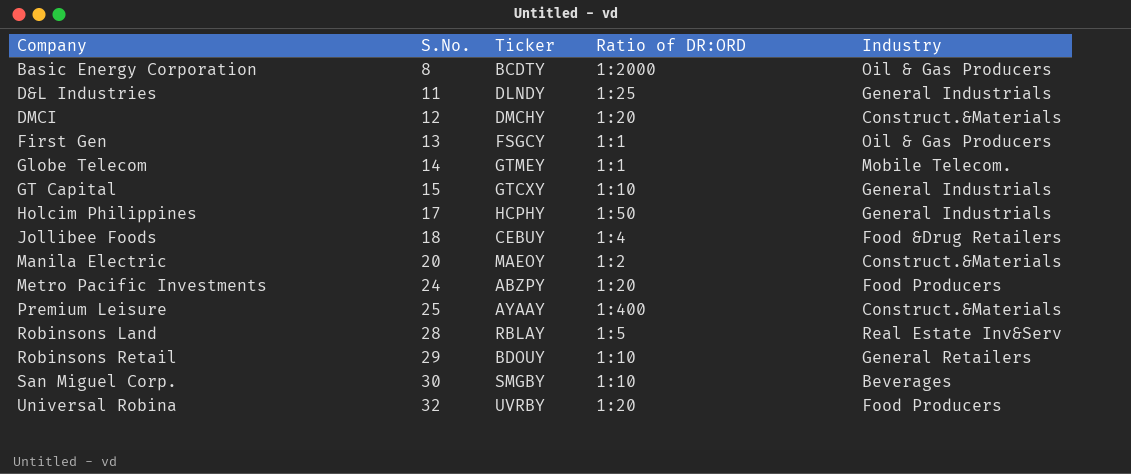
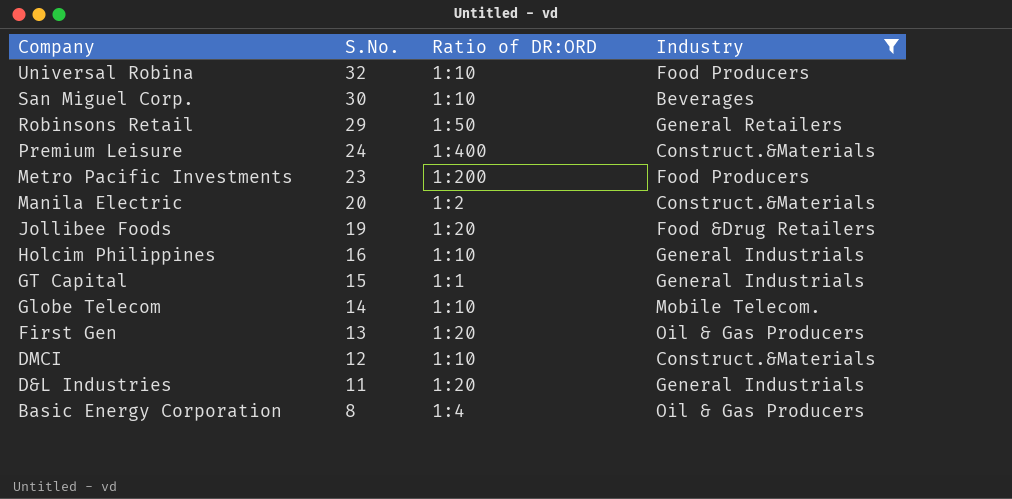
filter: none -> Industry != Real Estate Inv&Serv
row order: Company ascending -> Company descending
column Ticker | position: 3 -> none
Universal Robina | Ratio of DR:ORD: 1:20 -> 1:10
Robinsons Retail | Ratio of DR:ORD: 1:10 -> 1:50
Premium Leisure | S.No.: 25 -> 24
Metro Pacific Investments | S.No.: 24 -> 23
Metro Pacific Investments | Ratio of DR:ORD: 1:20 -> 1:200
Jollibee Foods | S.No.: 18 -> 19
Jollibee Foods | Ratio of DR:ORD: 1:4 -> 1:20
Holcim Philippines | S.No.: 17 -> 16
Holcim Philippines | Ratio of DR:ORD: 1:50 -> 1:10
GT Capital | Ratio of DR:ORD: 1:10 -> 1:1
Globe Telecom | Ratio of DR:ORD: 1:1 -> 1:10
First Gen | Ratio of DR:ORD: 1:1 -> 1:20
DMCI | Ratio of DR:ORD: 1:20 -> 1:10
D&L Industries | Ratio of DR:ORD: 1:25 -> 1:20
Basic Energy Corporation | Ratio of DR:ORD: 1:2000 -> 1:4

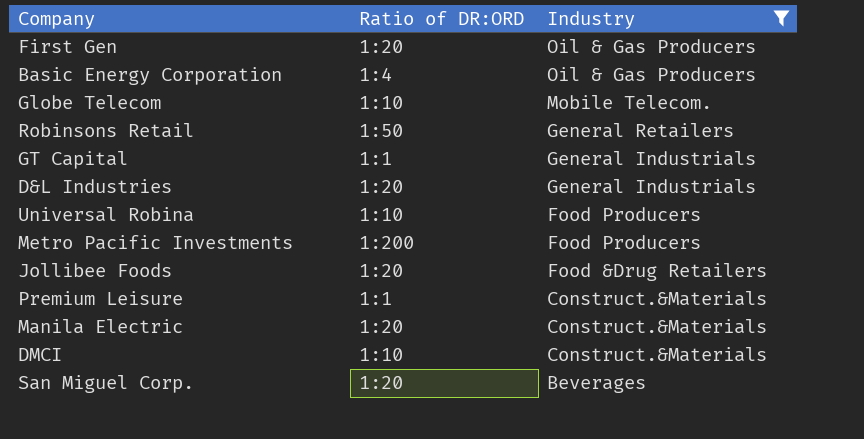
row order: Company descending -> Industry descending
column S.No. | position: 2 -> none
row Holcim Philippines: 16 | 1:10 | General Industrials -> none
Premium Leisure | Ratio of DR:ORD: 1:400 -> 1:1
Manila Electric | Ratio of DR:ORD: 1:2 -> 1:20
San Miguel Corp. | Ratio of DR:ORD: 1:10 -> 1:20

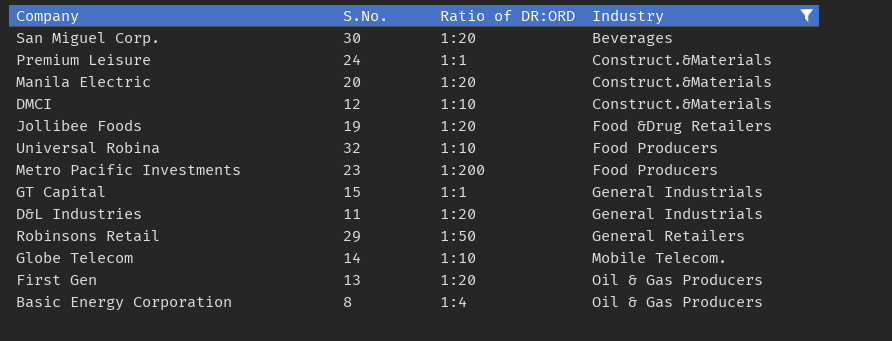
row order: Industry descending -> Industry ascending
column S.No. | position: none -> 2

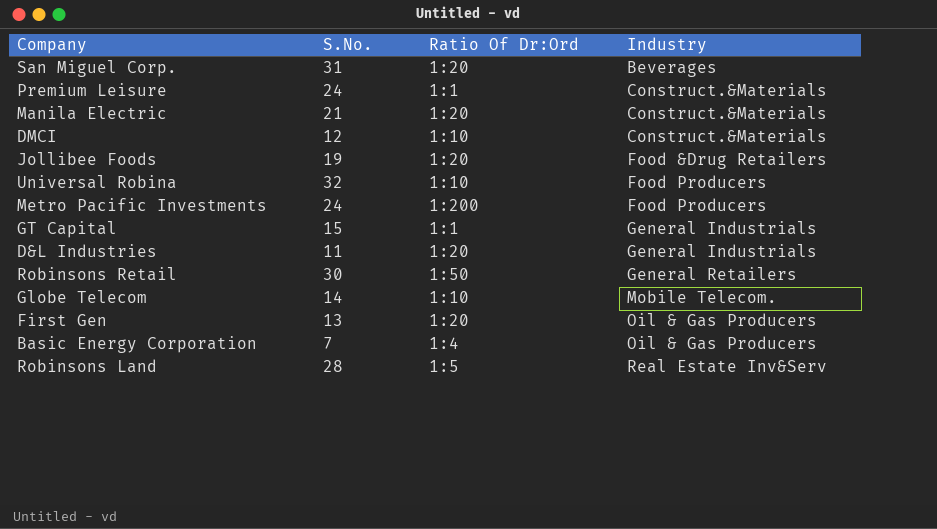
filter: Industry != Real Estate Inv&Serv -> none
column name: Ratio of DR:ORD -> Ratio Of Dr:Ord
San Miguel Corp. | S.No.: 30 -> 31
Manila Electric | S.No.: 20 -> 21
Metro Pacific Investments | S.No.: 23 -> 24
Robinsons Retail | S.No.: 29 -> 30
Basic Energy Corporation | S.No.: 8 -> 7

